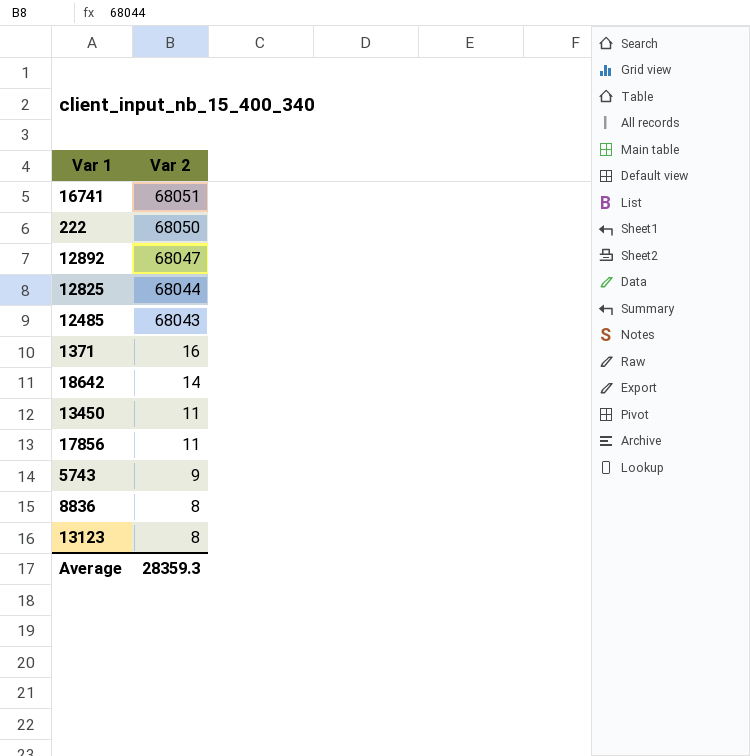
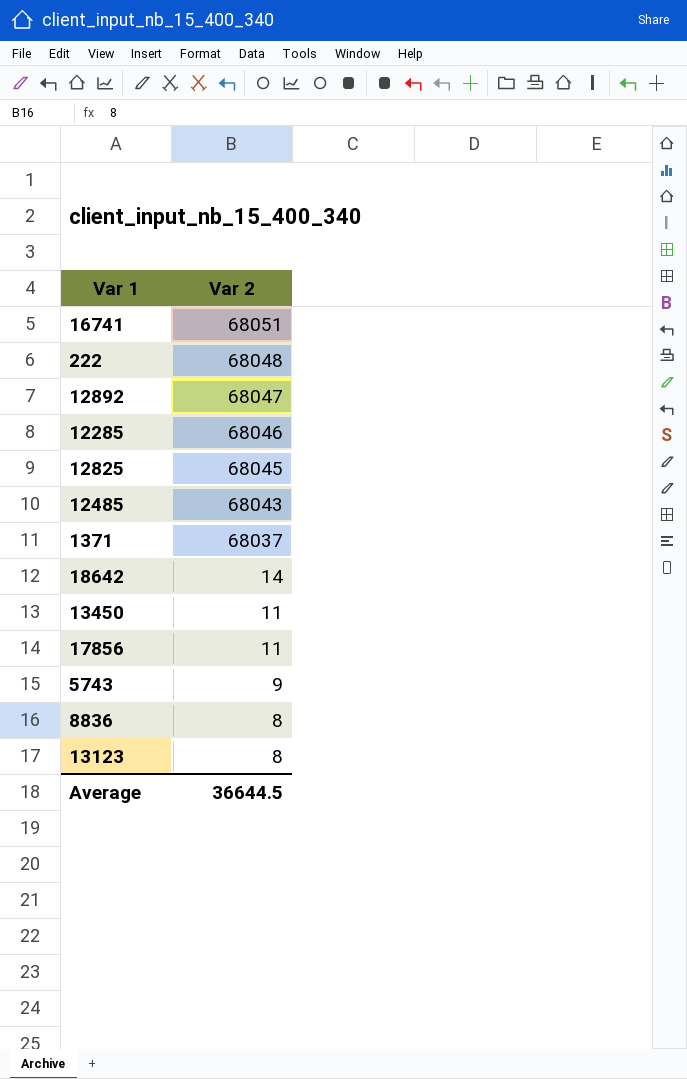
222 | Var 2: 68050 -> 68048
row 12285: none -> 68046
12825 | Var 2: 68044 -> 68045
1371 | Var 2: 16 -> 68037
Average | Var 2: 28359.3 -> 36644.5

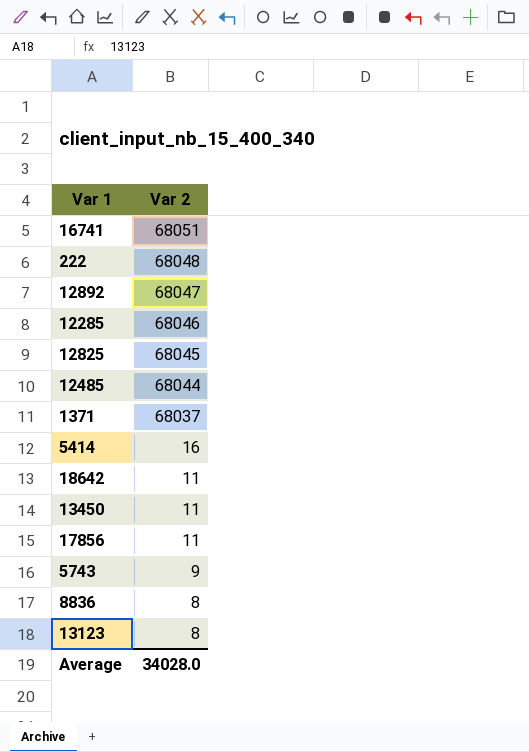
12485 | Var 2: 68043 -> 68044
row 5414: none -> 16
18642 | Var 2: 14 -> 11
Average | Var 2: 36644.5 -> 34028.0

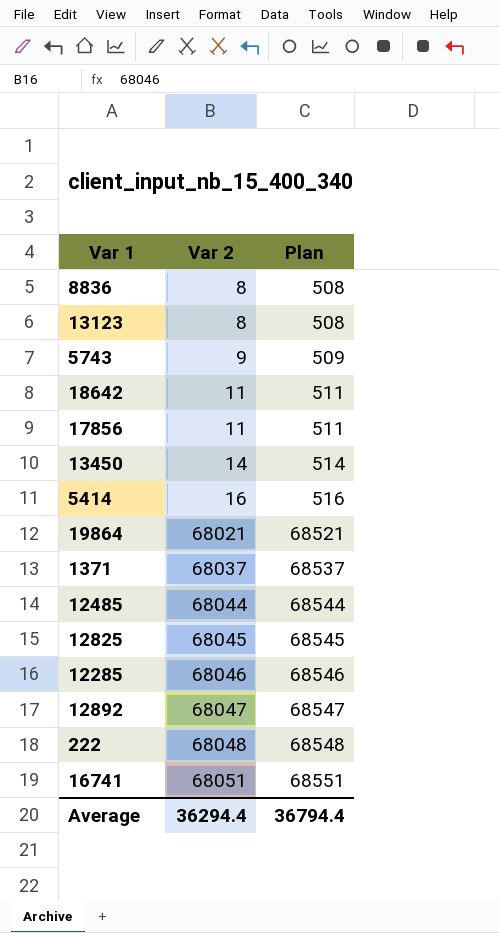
row order: Var 2 descending -> Var 2 ascending
column Plan | formula: none -> [Var 2] + 500
13450 | Var 2: 11 -> 14
row 19864: none -> 68021 | 68521
Average | Var 2: 34028.0 -> 36294.4

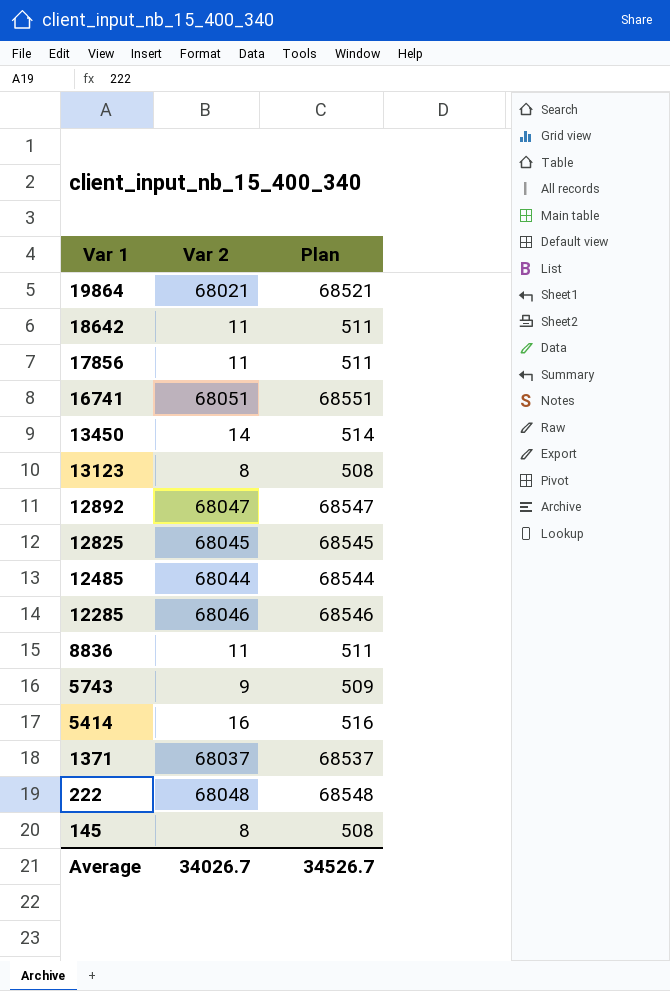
row order: Var 2 ascending -> Var 1 descending
8836 | Var 2: 8 -> 11
8836 | Plan: 508 -> 511
row 145: none -> 8 | 508
Average | Var 2: 36294.4 -> 34026.7
Average | Plan: 36794.4 -> 34526.7

